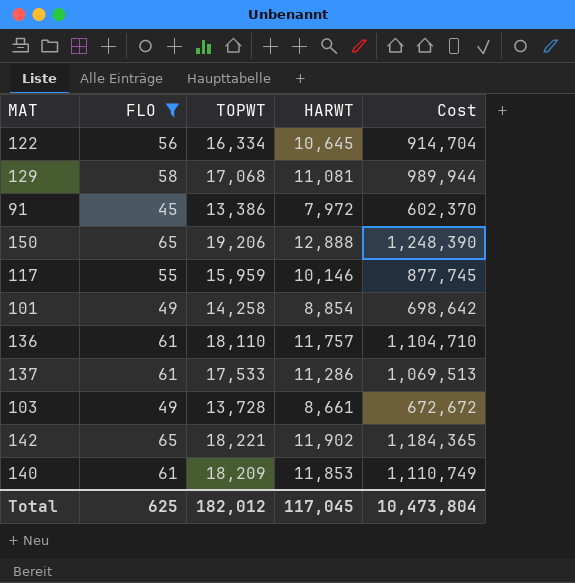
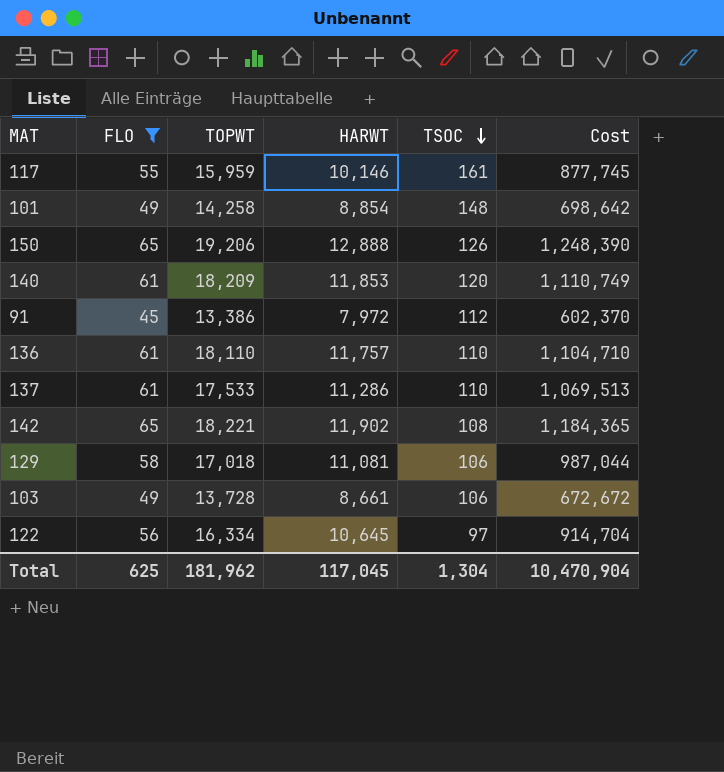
row order: none -> TSOC descending
column TSOC | position: none -> 5
129 | TOPWT: 17,068 -> 17,018
129 | Cost: 989,944 -> 987,044
Total | TOPWT: 182,012 -> 181,962
Total | Cost: 10,473,804 -> 10,470,904

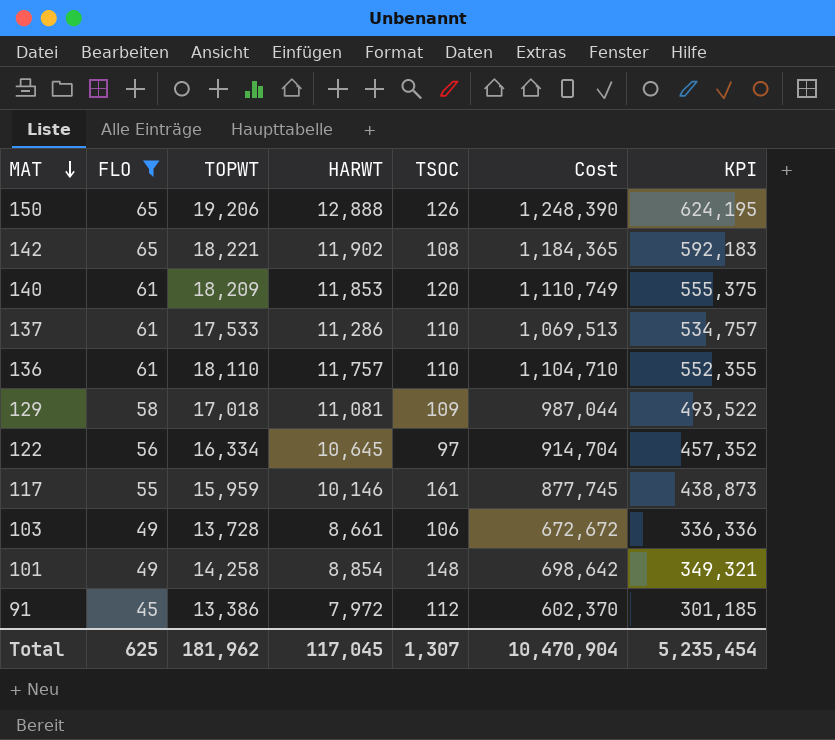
row order: TSOC descending -> MAT descending
column KPI | formula: none -> [Cost] * 0.5
129 | TSOC: 106 -> 109
Total | TSOC: 1,304 -> 1,307

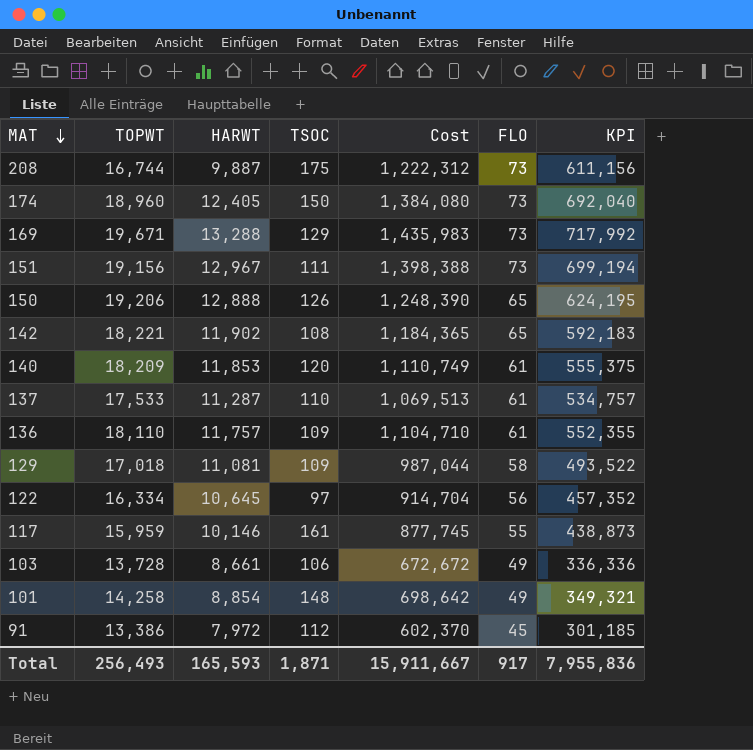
filter: FLO != 73 -> none
column FLO | position: 2 -> 6
137 | HARWT: 11,286 -> 11,287
136 | TSOC: 110 -> 109
Total | TOPWT: 181,962 -> 256,493
Total | HARWT: 117,045 -> 165,593
Total | TSOC: 1,307 -> 1,871
Total | Cost: 10,470,904 -> 15,911,667
Total | FLO: 625 -> 917
Total | KPI: 5,235,454 -> 7,955,836

